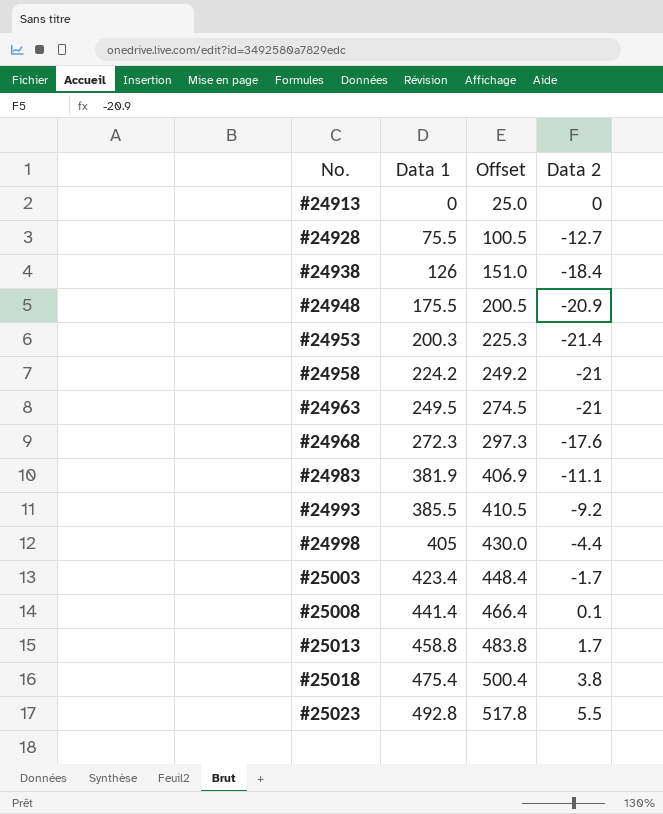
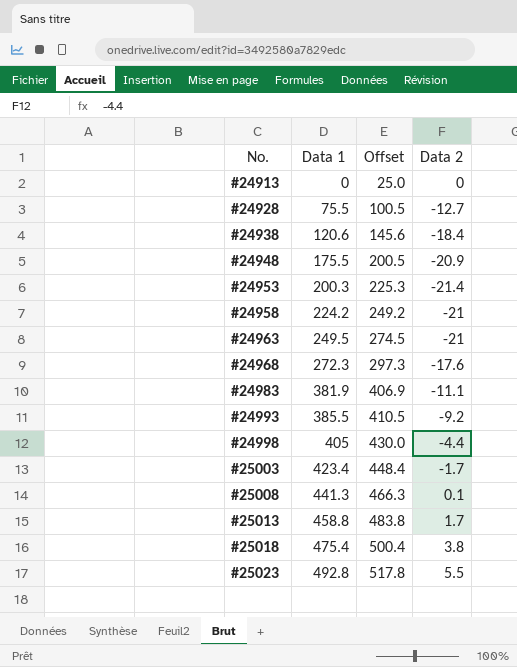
#24938 | Data 1: 126 -> 120.6
#24938 | Offset: 151.0 -> 145.6
#25008 | Data 1: 441.4 -> 441.3
#25008 | Offset: 466.4 -> 466.3

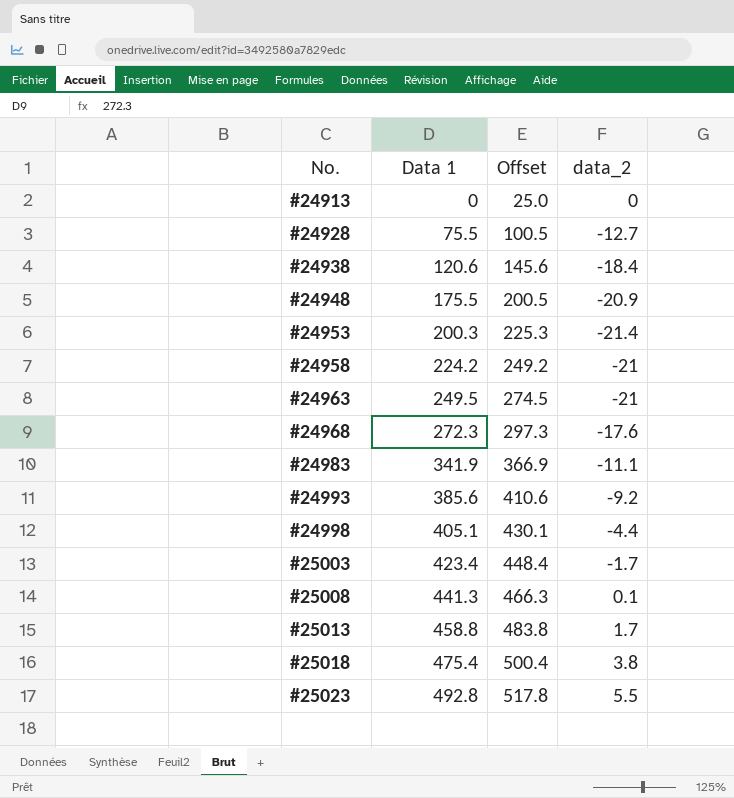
column name: Data 2 -> data_2
#24983 | Data 1: 381.9 -> 341.9
#24983 | Offset: 406.9 -> 366.9
#24993 | Data 1: 385.5 -> 385.6
#24993 | Offset: 410.5 -> 410.6
#24998 | Data 1: 405 -> 405.1
#24998 | Offset: 430.0 -> 430.1

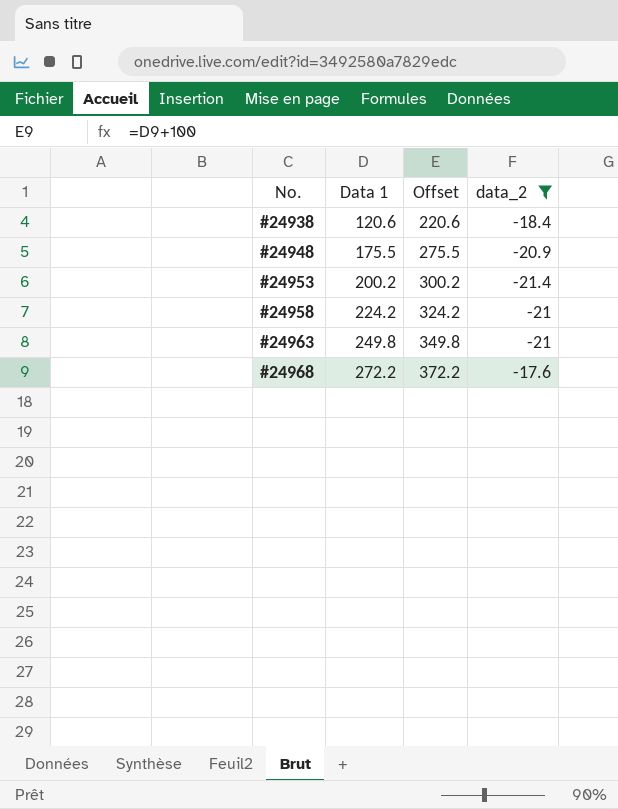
filter: none -> data_2 <= -17.6
column Offset | formula: [Data 1] + 25 -> [Data 1] + 100
#24953 | Data 1: 200.3 -> 200.2
#24963 | Data 1: 249.5 -> 249.8
#24968 | Data 1: 272.3 -> 272.2

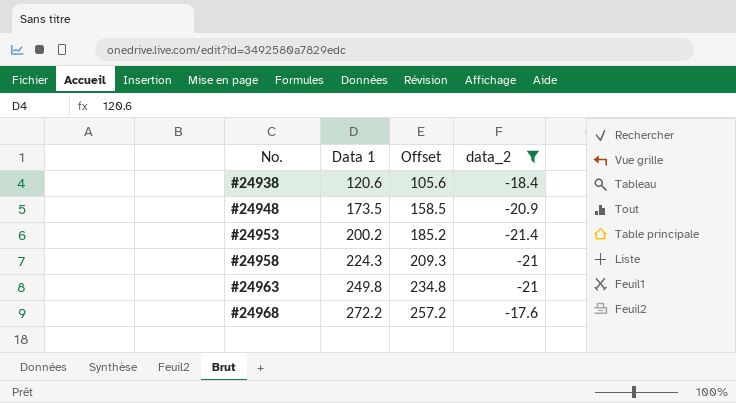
column Offset | formula: [Data 1] + 100 -> [Data 1] - 15
#24948 | Data 1: 175.5 -> 173.5
#24958 | Data 1: 224.2 -> 224.3

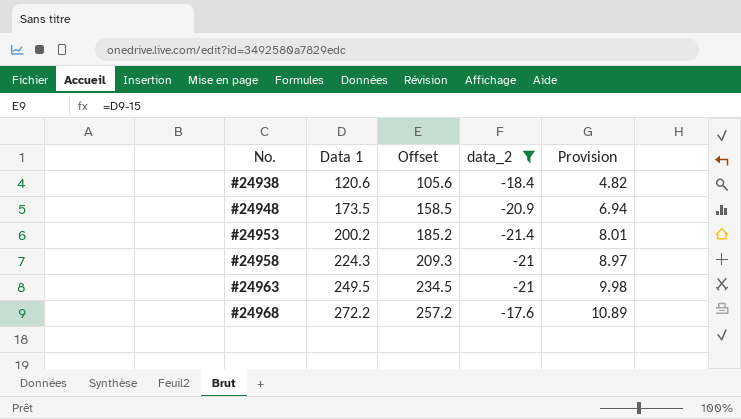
column Provision | formula: none -> [Data 1] * 0.04
#24963 | Data 1: 249.8 -> 249.5
#24963 | Offset: 234.8 -> 234.5

